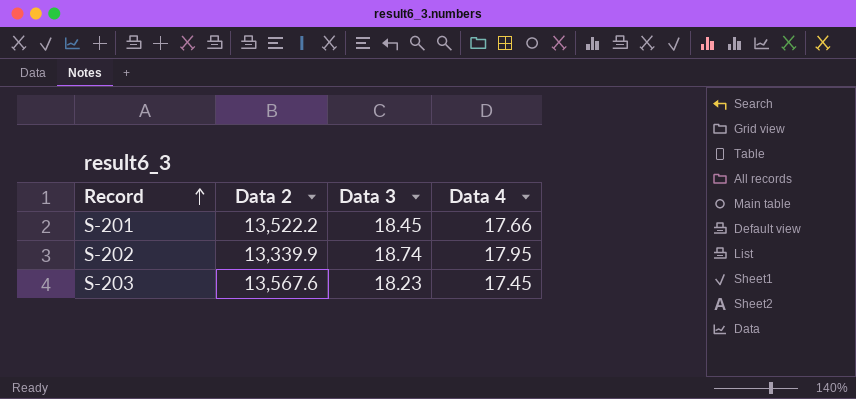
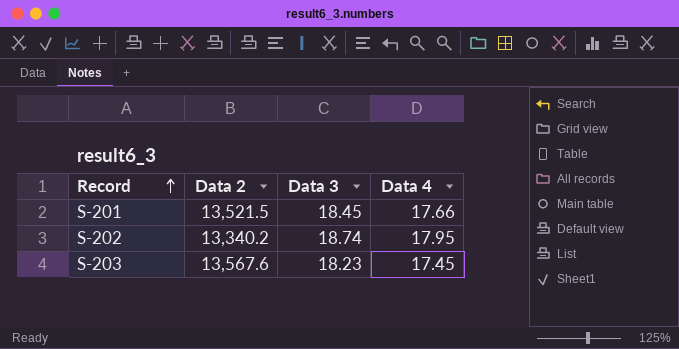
S-201 | Data 2: 13,522.2 -> 13,521.5
S-202 | Data 2: 13,339.9 -> 13,340.2

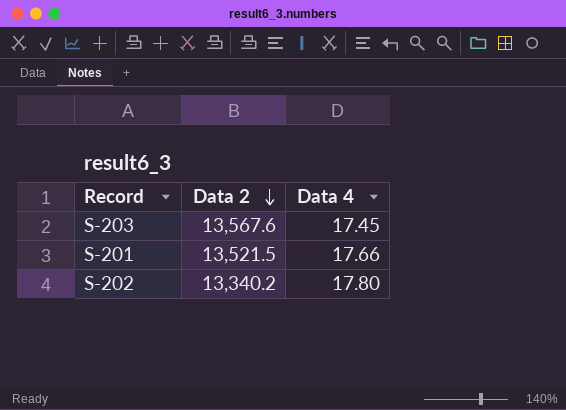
row order: Record ascending -> Data 2 descending
column Data 3 | position: 3 -> none
S-202 | Data 4: 17.95 -> 17.80

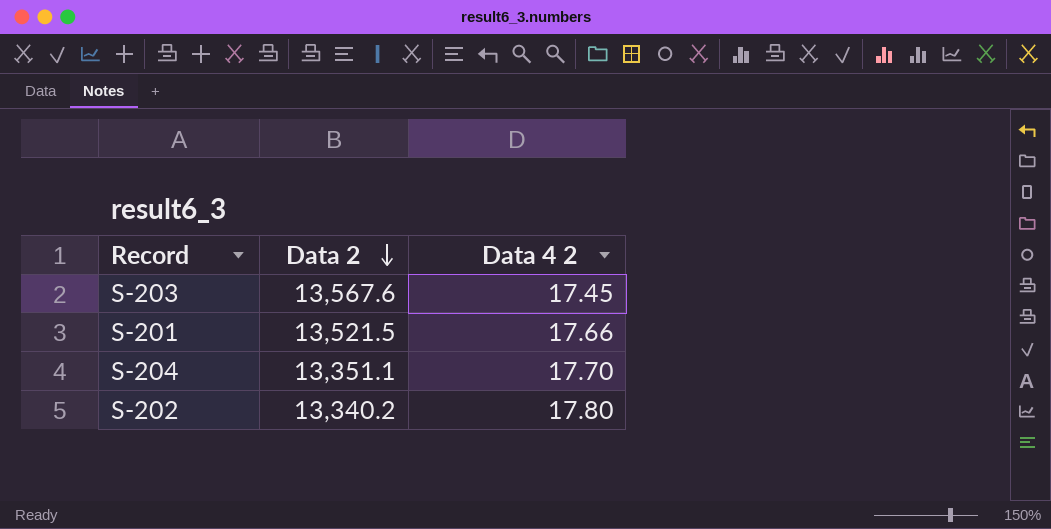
column name: Data 4 -> Data 4 2
row S-204: none -> 13,351.1 | 17.70

